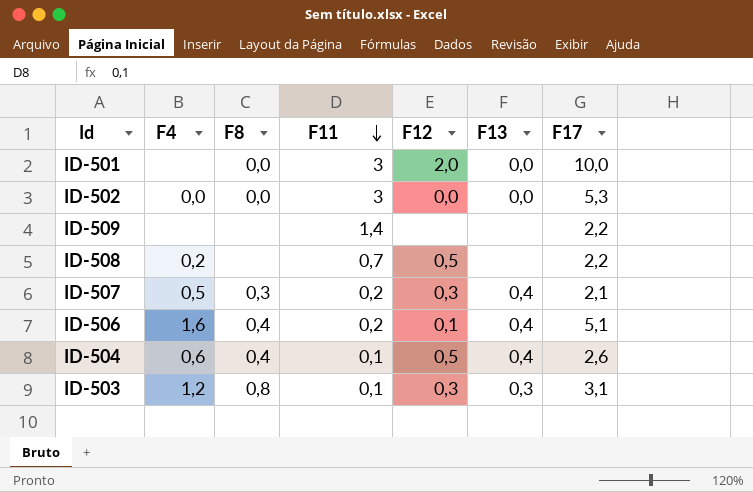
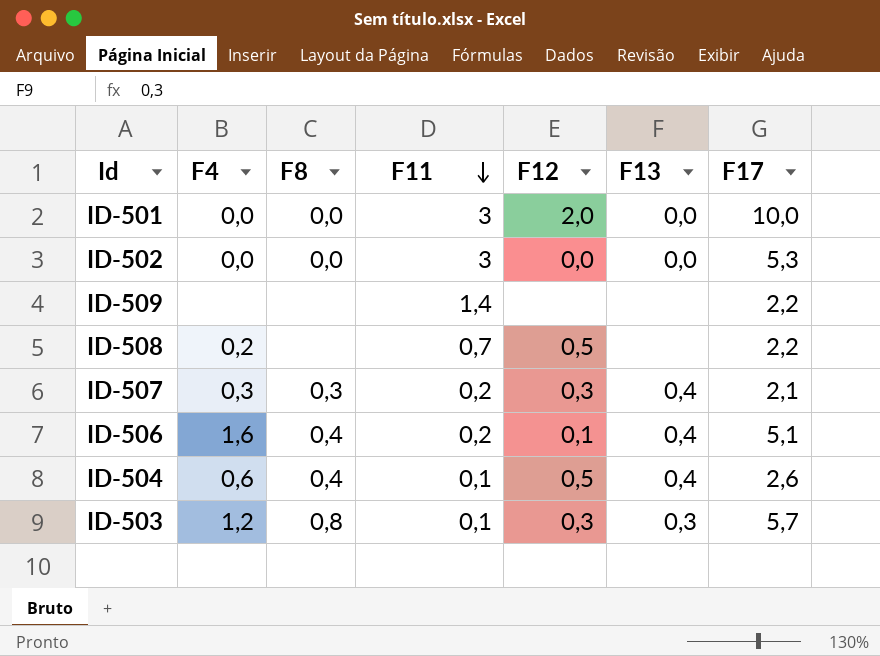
ID-501 | F4: none -> 0,0
ID-507 | F4: 0,5 -> 0,3
ID-503 | F17: 3,1 -> 5,7

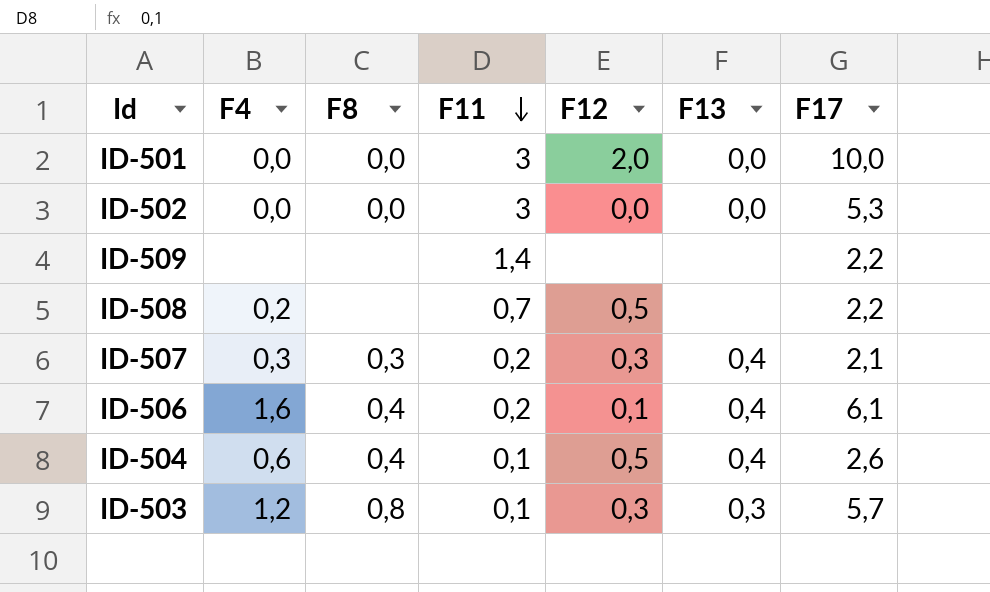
ID-506 | F17: 5,1 -> 6,1

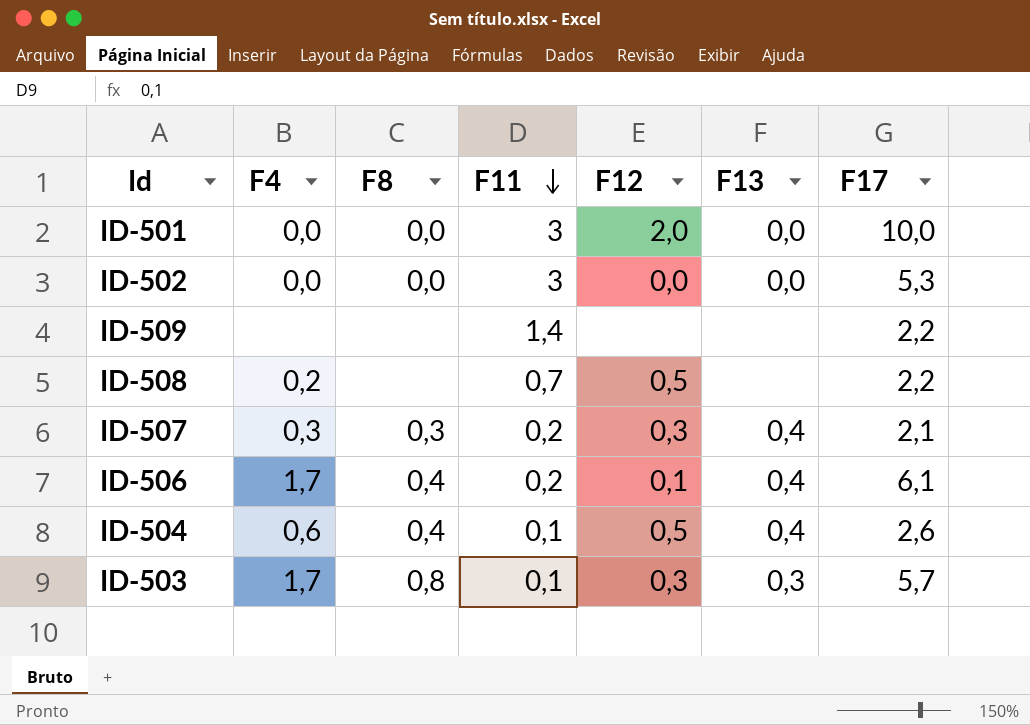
ID-506 | F4: 1,6 -> 1,7
ID-503 | F4: 1,2 -> 1,7

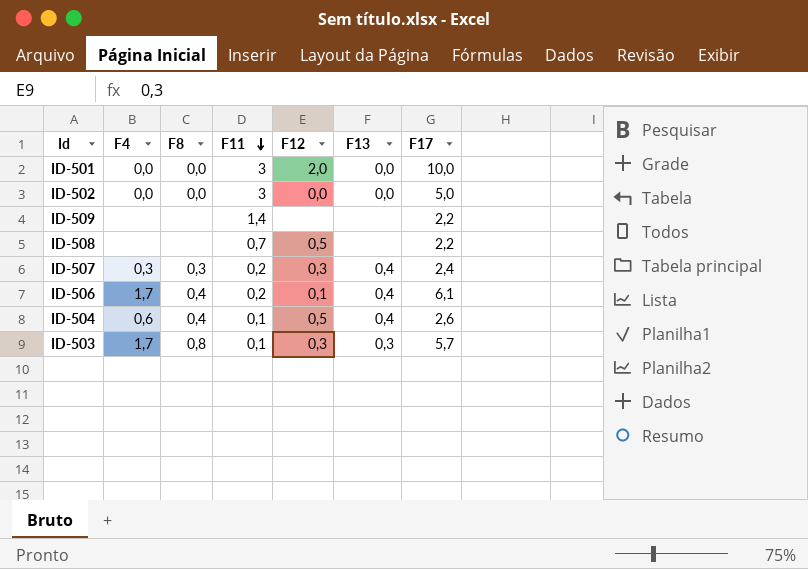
ID-502 | F17: 5,3 -> 5,0
ID-508 | F4: 0,2 -> none
ID-507 | F17: 2,1 -> 2,4

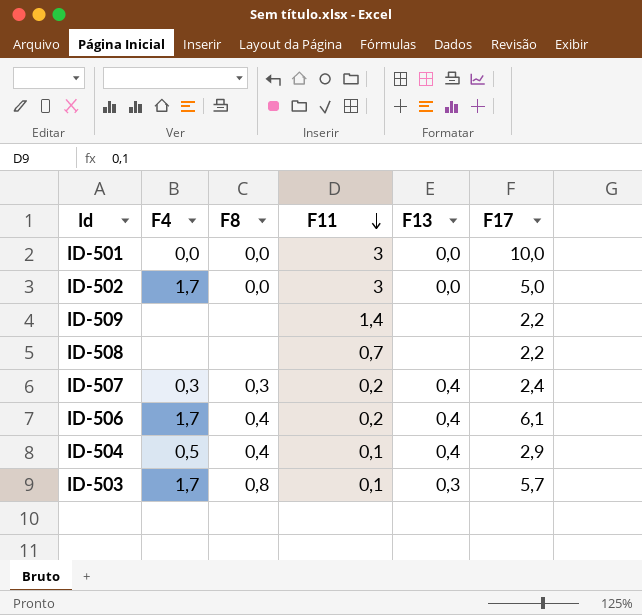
column F12 | position: 5 -> none
ID-502 | F4: 0,0 -> 1,7
ID-504 | F4: 0,6 -> 0,5
ID-504 | F17: 2,6 -> 2,9

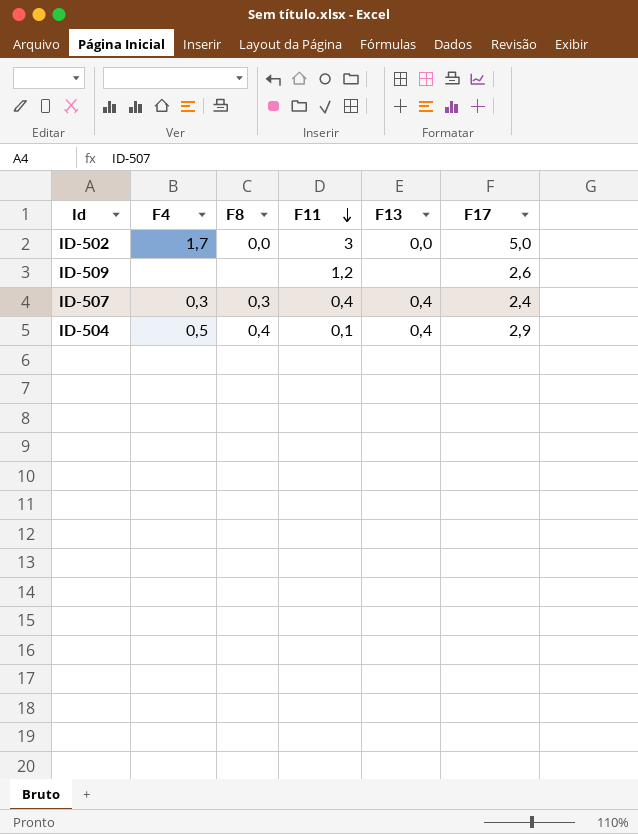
row ID-501: 0,0 | 0,0 | 3 | 0,0 | 10,0 -> none
row ID-508: none | none | 0,7 | none | 2,2 -> none
row ID-506: 1,7 | 0,4 | 0,2 | 0,4 | 6,1 -> none
row ID-503: 1,7 | 0,8 | 0,1 | 0,3 | 5,7 -> none
ID-509 | F11: 1,4 -> 1,2
ID-509 | F17: 2,2 -> 2,6
ID-507 | F11: 0,2 -> 0,4

